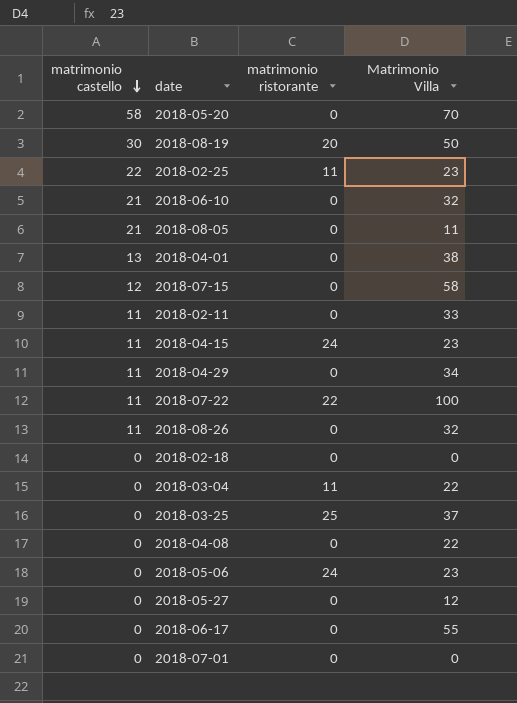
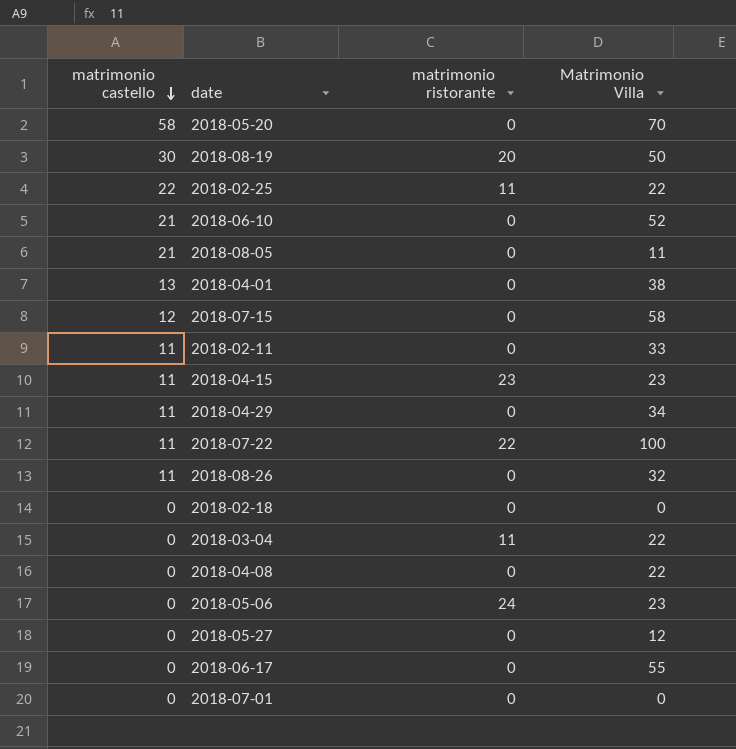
row 2018-03-25: 0 | 25 | 37 -> none
2018-02-25 | Matrimonio Villa: 23 -> 22
2018-06-10 | Matrimonio Villa: 32 -> 52
2018-04-15 | matrimonio ristorante: 24 -> 23

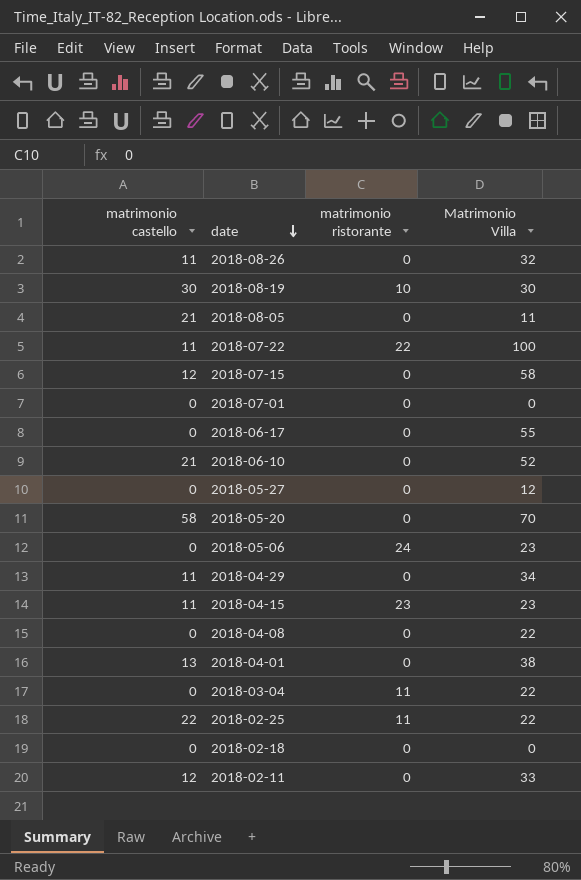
row order: matrimonio castello descending -> date descending
2018-08-19 | matrimonio ristorante: 20 -> 10
2018-08-19 | Matrimonio Villa: 50 -> 30
2018-02-11 | matrimonio castello: 11 -> 12

